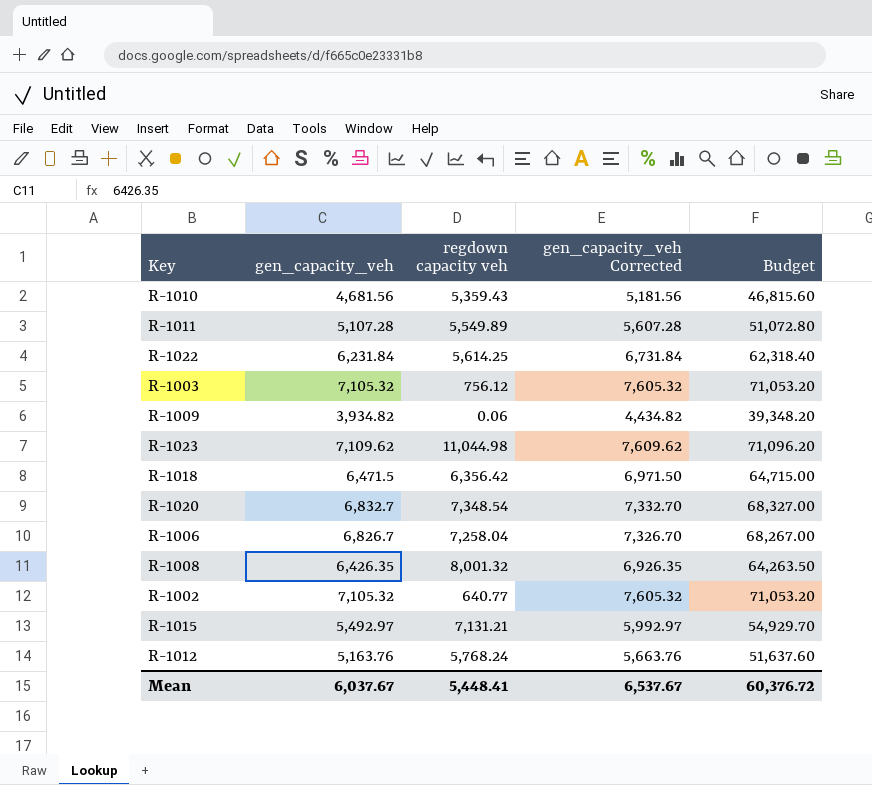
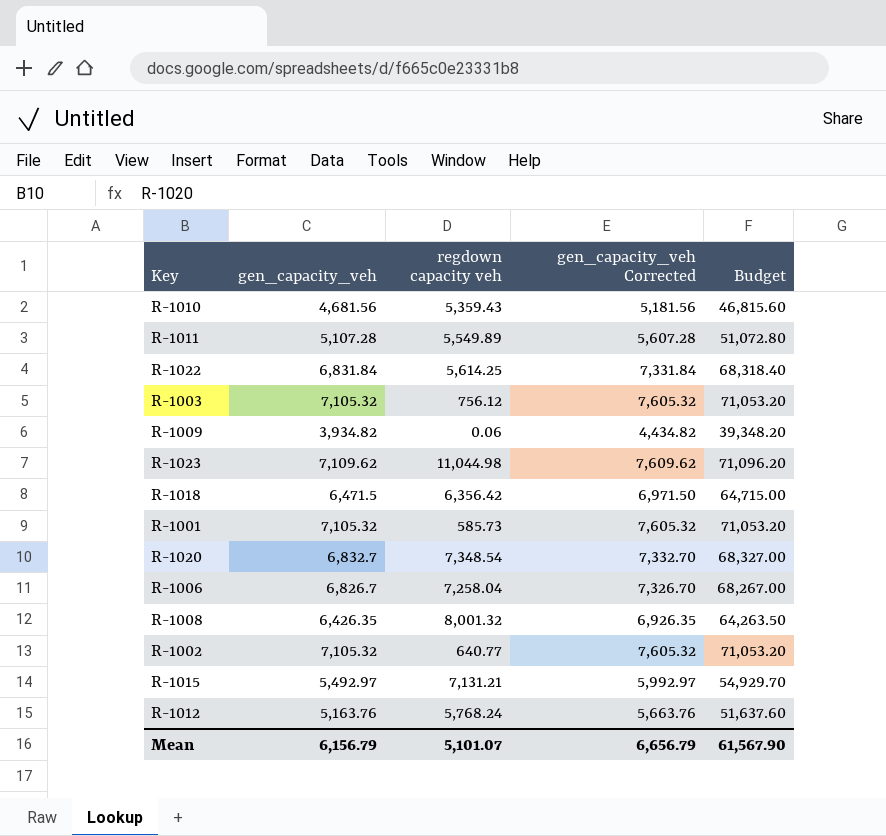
R-1022 | gen_capacity_veh: 6,231.84 -> 6,831.84
R-1022 | gen_capacity_veh Corrected: 6,731.84 -> 7,331.84
R-1022 | Budget: 62,318.40 -> 68,318.40
row R-1001: none -> 7,105.32 | 585.73 | 7,605.32 | 71,053.20
Mean | gen_capacity_veh: 6,037.67 -> 6,156.79
Mean | regdown capacity veh: 5,448.41 -> 5,101.07
Mean | gen_capacity_veh Corrected: 6,537.67 -> 6,656.79
Mean | Budget: 60,376.72 -> 61,567.90

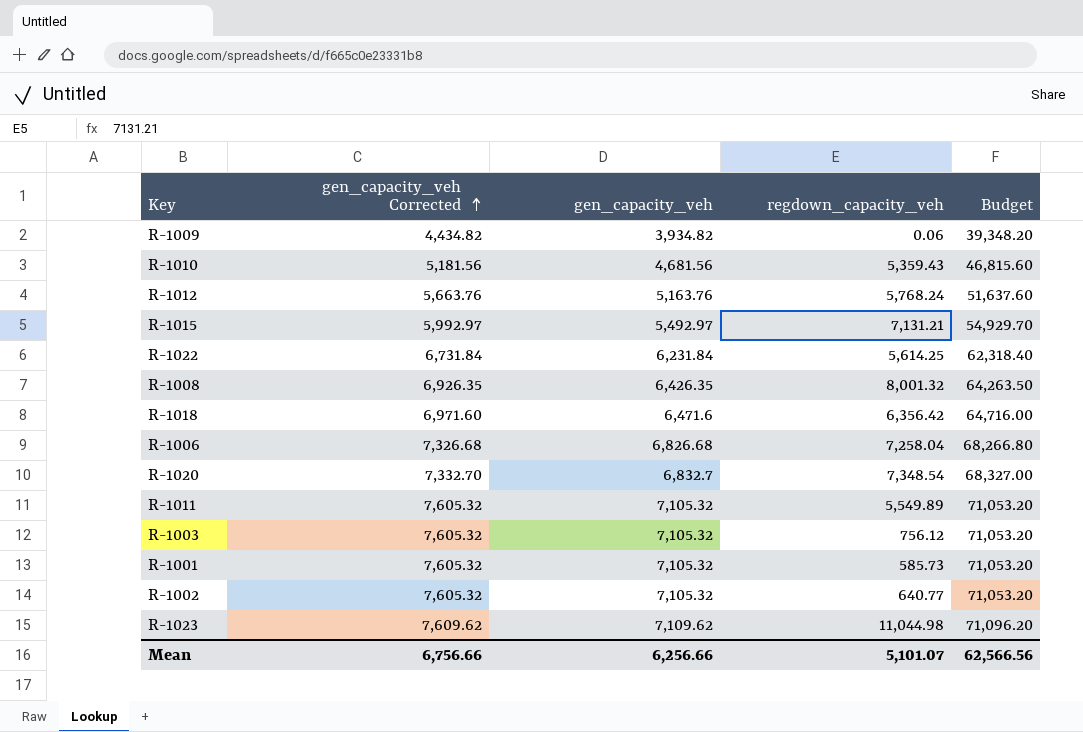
row order: none -> gen_capacity_veh Corrected ascending
column gen_capacity_veh Corrected | position: 4 -> 2
column name: regdown capacity veh -> regdown_capacity_veh
R-1022 | gen_capacity_veh Corrected: 7,331.84 -> 6,731.84
R-1022 | gen_capacity_veh: 6,831.84 -> 6,231.84
R-1022 | Budget: 68,318.40 -> 62,318.40
R-1018 | gen_capacity_veh Corrected: 6,971.50 -> 6,971.60
R-1018 | gen_capacity_veh: 6,471.5 -> 6,471.6
R-1018 | Budget: 64,715.00 -> 64,716.00
R-1006 | gen_capacity_veh Corrected: 7,326.70 -> 7,326.68
R-1006 | gen_capacity_veh: 6,826.7 -> 6,826.68
R-1006 | Budget: 68,267.00 -> 68,266.80
R-1011 | gen_capacity_veh Corrected: 5,607.28 -> 7,605.32
R-1011 | gen_capacity_veh: 5,107.28 -> 7,105.32
R-1011 | Budget: 51,072.80 -> 71,053.20
Mean | gen_capacity_veh Corrected: 6,656.79 -> 6,756.66
Mean | gen_capacity_veh: 6,156.79 -> 6,256.66
Mean | Budget: 61,567.90 -> 62,566.56

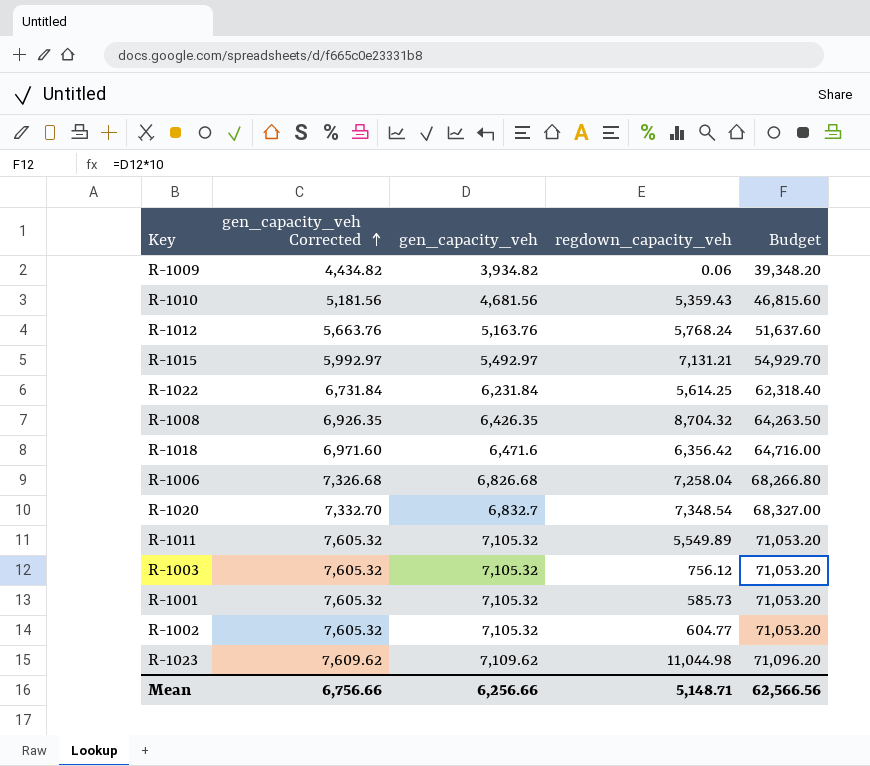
R-1008 | regdown_capacity_veh: 8,001.32 -> 8,704.32
R-1002 | regdown_capacity_veh: 640.77 -> 604.77
Mean | regdown_capacity_veh: 5,101.07 -> 5,148.71

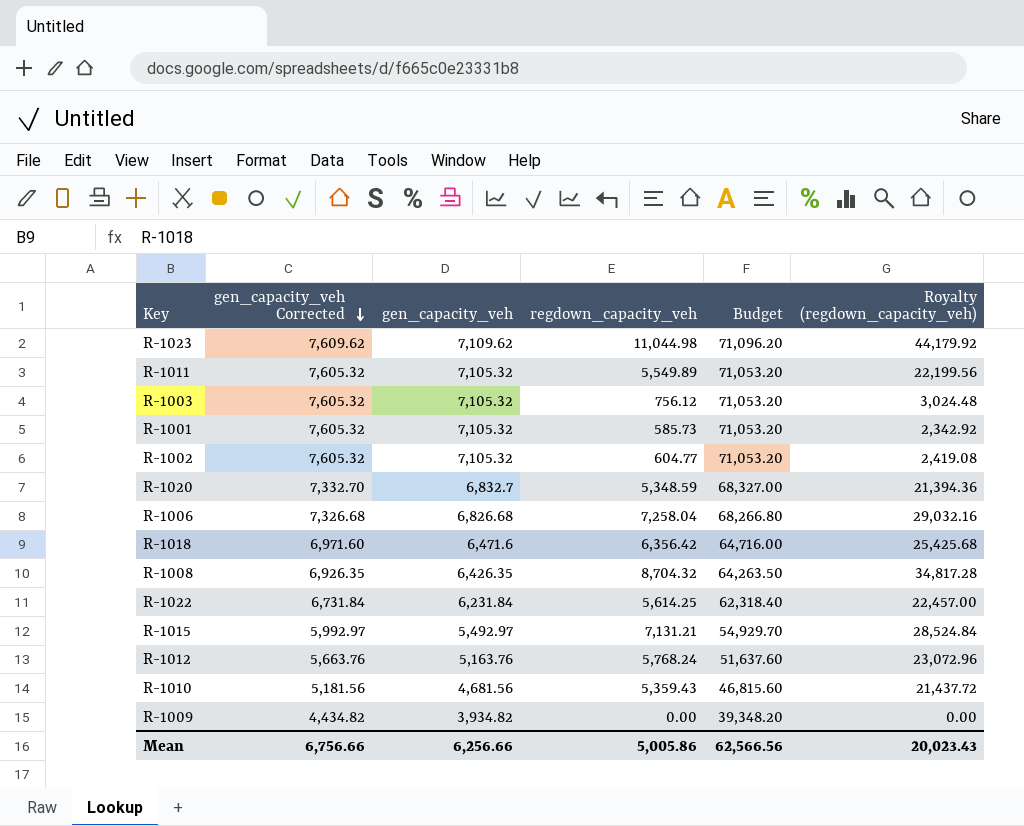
row order: gen_capacity_veh Corrected ascending -> gen_capacity_veh Corrected descending
column Royalty (regdown_capacity_veh) | formula: none -> [regdown_capacity_veh] * 4
R-1020 | regdown_capacity_veh: 7,348.54 -> 5,348.59
R-1009 | regdown_capacity_veh: 0.06 -> 0.00
Mean | regdown_capacity_veh: 5,148.71 -> 5,005.86

